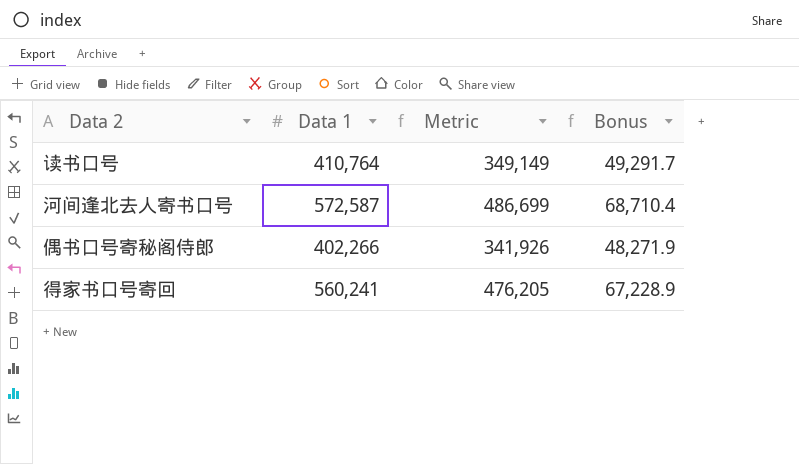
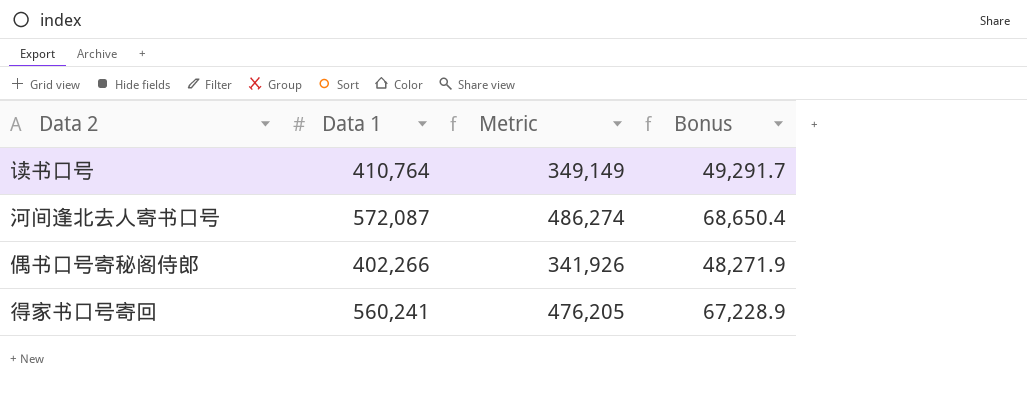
河间逢北去人寄书口号 | Data 1: 572,587 -> 572,087
河间逢北去人寄书口号 | Metric: 486,699 -> 486,274
河间逢北去人寄书口号 | Bonus: 68,710.4 -> 68,650.4

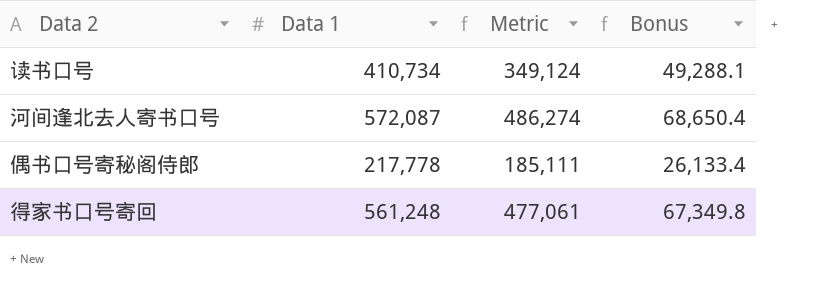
读书口号 | Data 1: 410,764 -> 410,734
读书口号 | Metric: 349,149 -> 349,124
读书口号 | Bonus: 49,291.7 -> 49,288.1
偶书口号寄秘阁侍郎 | Data 1: 402,266 -> 217,778
偶书口号寄秘阁侍郎 | Metric: 341,926 -> 185,111
偶书口号寄秘阁侍郎 | Bonus: 48,271.9 -> 26,133.4
得家书口号寄回 | Data 1: 560,241 -> 561,248
得家书口号寄回 | Metric: 476,205 -> 477,061
得家书口号寄回 | Bonus: 67,228.9 -> 67,349.8

